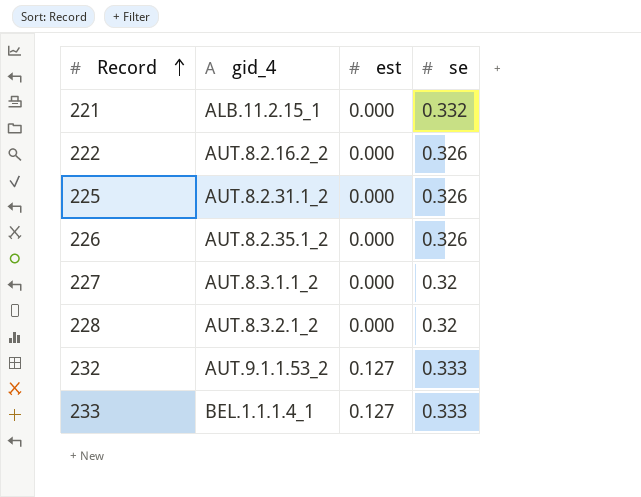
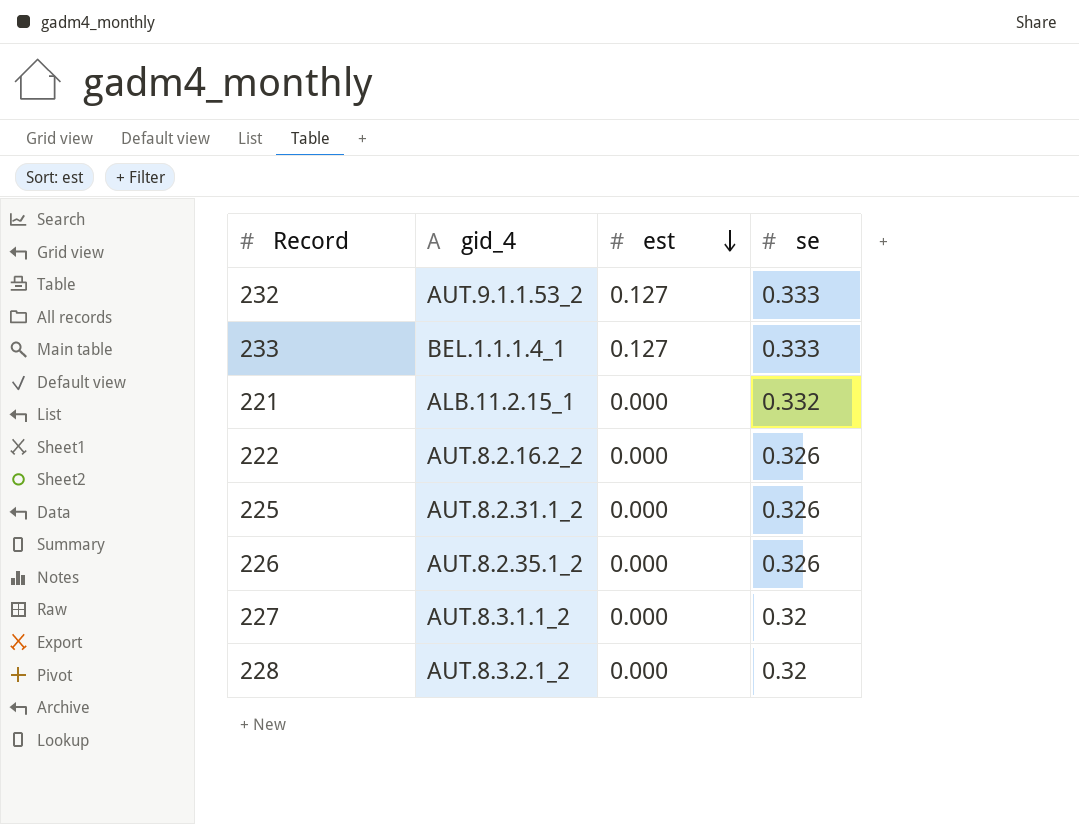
row order: Record ascending -> est descending

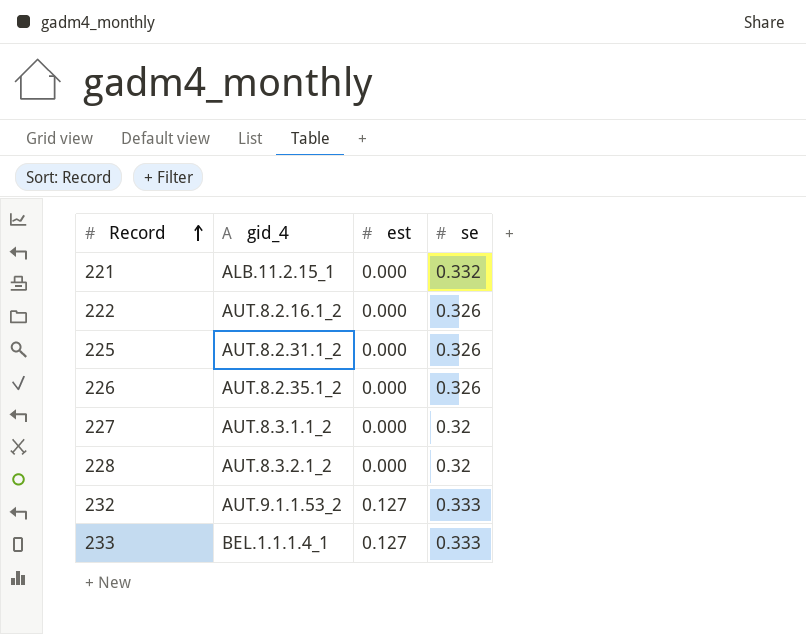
row order: est descending -> Record ascending
222 | gid_4: AUT.8.2.16.2_2 -> AUT.8.2.16.1_2

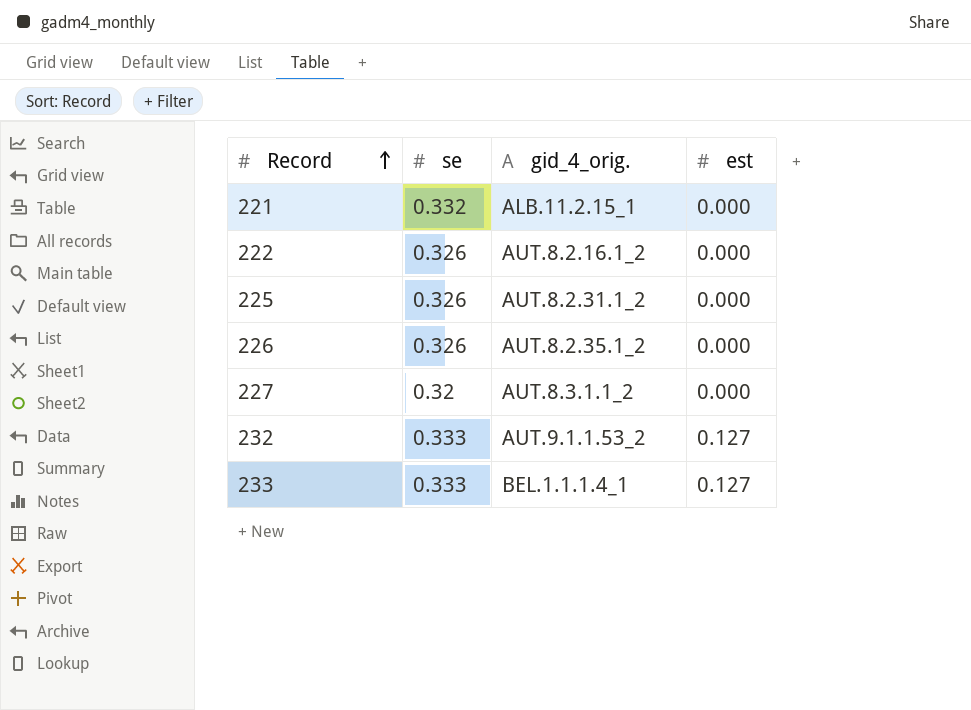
column se | position: 4 -> 2
column name: gid_4 -> gid_4_orig.
row 228: AUT.8.3.2.1_2 | 0.000 | 0.32 -> none

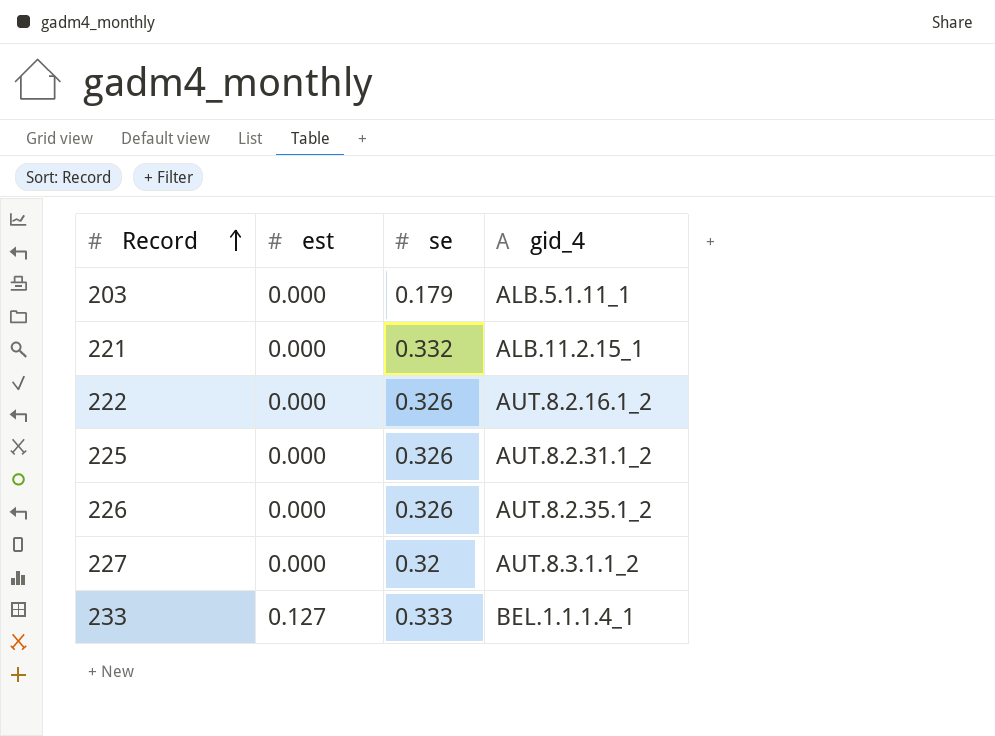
column est | position: 4 -> 2
column name: gid_4_orig. -> gid_4
row 232: 0.333 | AUT.9.1.1.53_2 | 0.127 -> none
row 203: none -> 0.000 | 0.179 | ALB.5.1.11_1

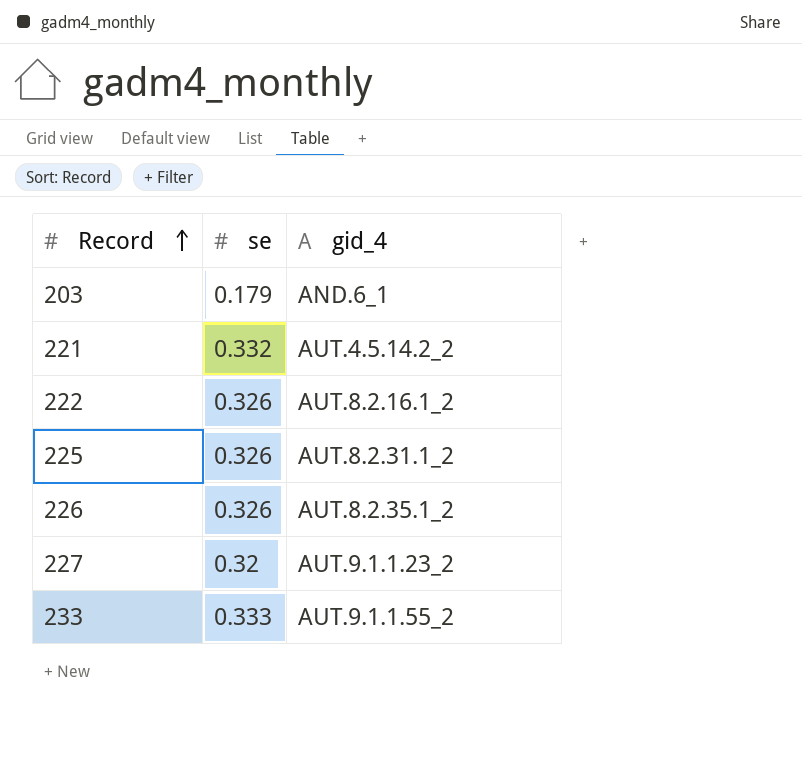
column est | position: 2 -> none
203 | gid_4: ALB.5.1.11_1 -> AND.6_1
221 | gid_4: ALB.11.2.15_1 -> AUT.4.5.14.2_2
227 | gid_4: AUT.8.3.1.1_2 -> AUT.9.1.1.23_2
233 | gid_4: BEL.1.1.1.4_1 -> AUT.9.1.1.55_2

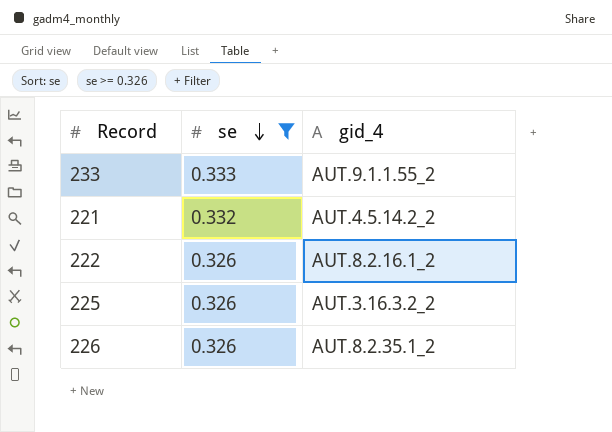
filter: none -> se >= 0.326
row order: Record ascending -> se descending
225 | gid_4: AUT.8.2.31.1_2 -> AUT.3.16.3.2_2

